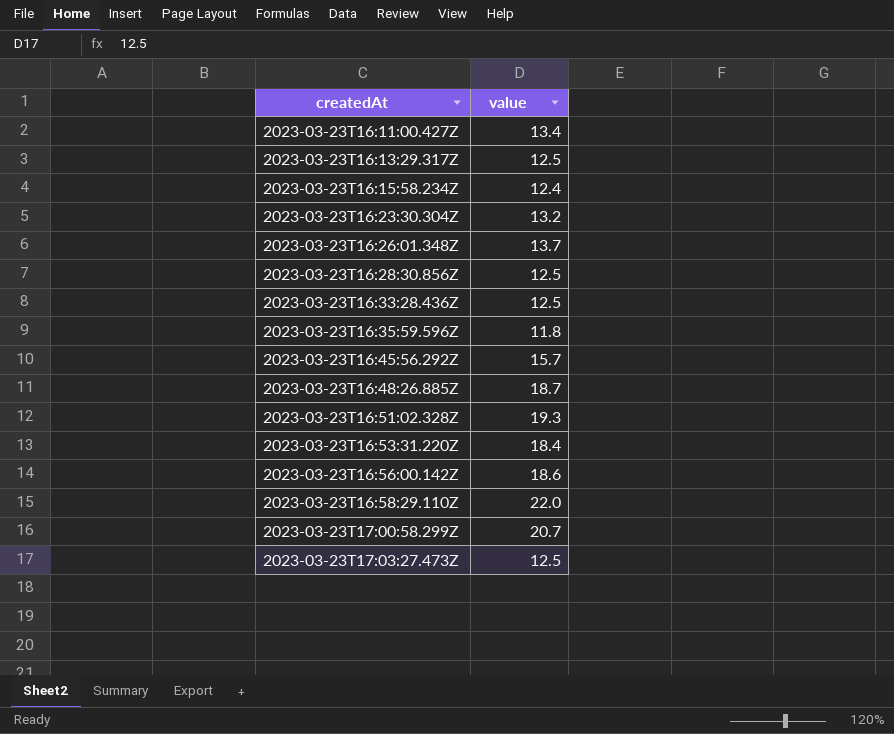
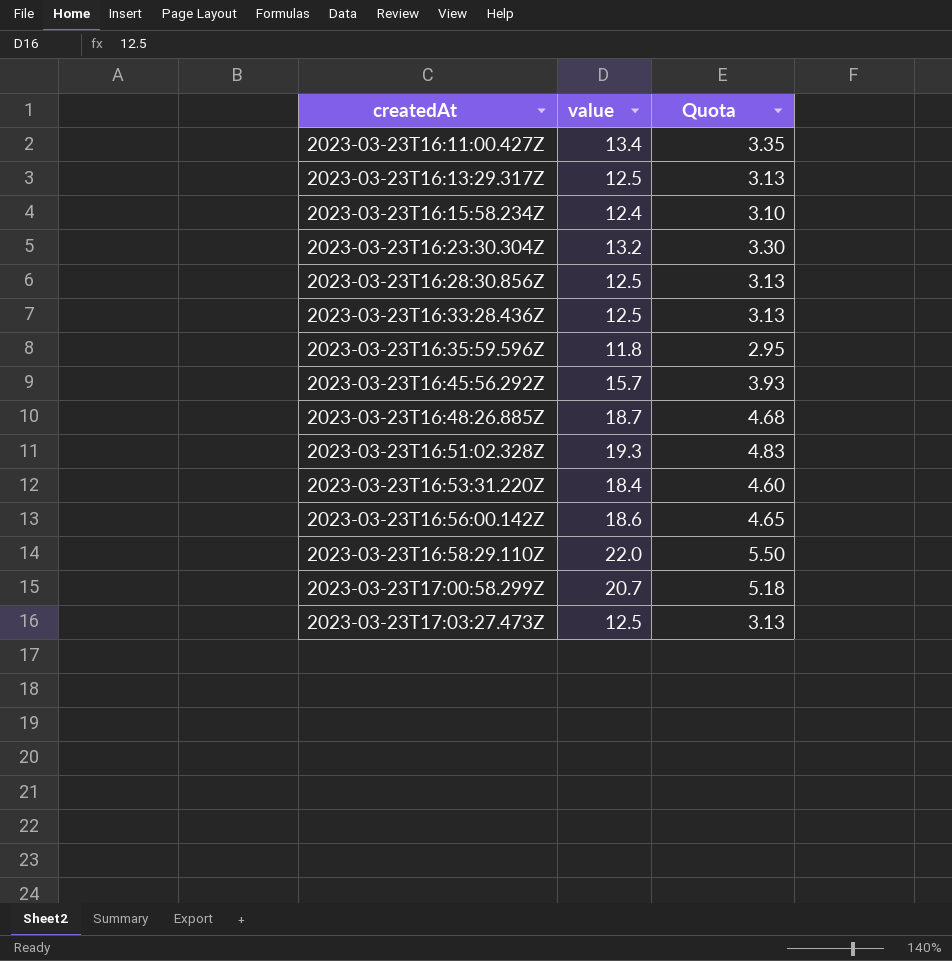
column Quota | formula: none -> [value] * 0.25
row 2023-03-23T16:26:01.348Z: 13.7 -> none

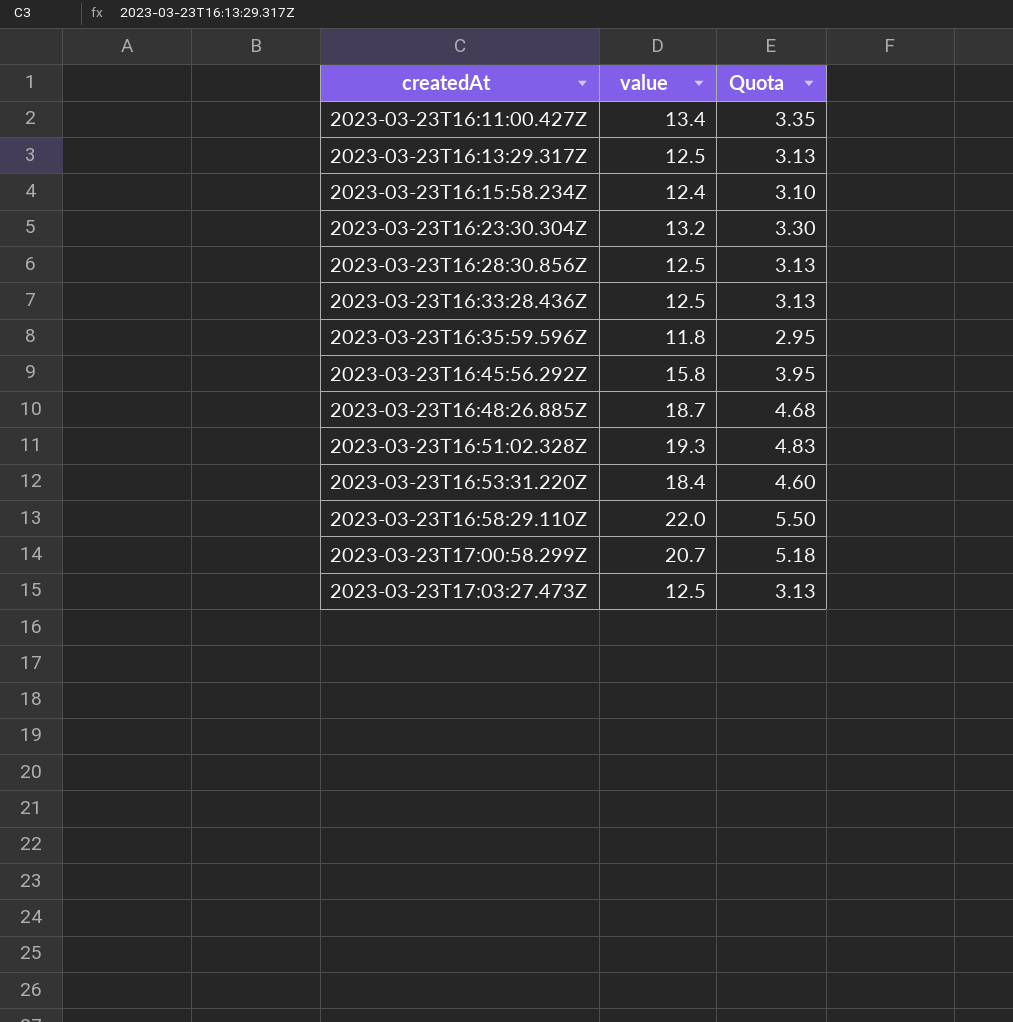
row 2023-03-23T16:56:00.142Z: 18.6 | 4.65 -> none
2023-03-23T16:45:56.292Z | value: 15.7 -> 15.8
2023-03-23T16:45:56.292Z | Quota: 3.93 -> 3.95

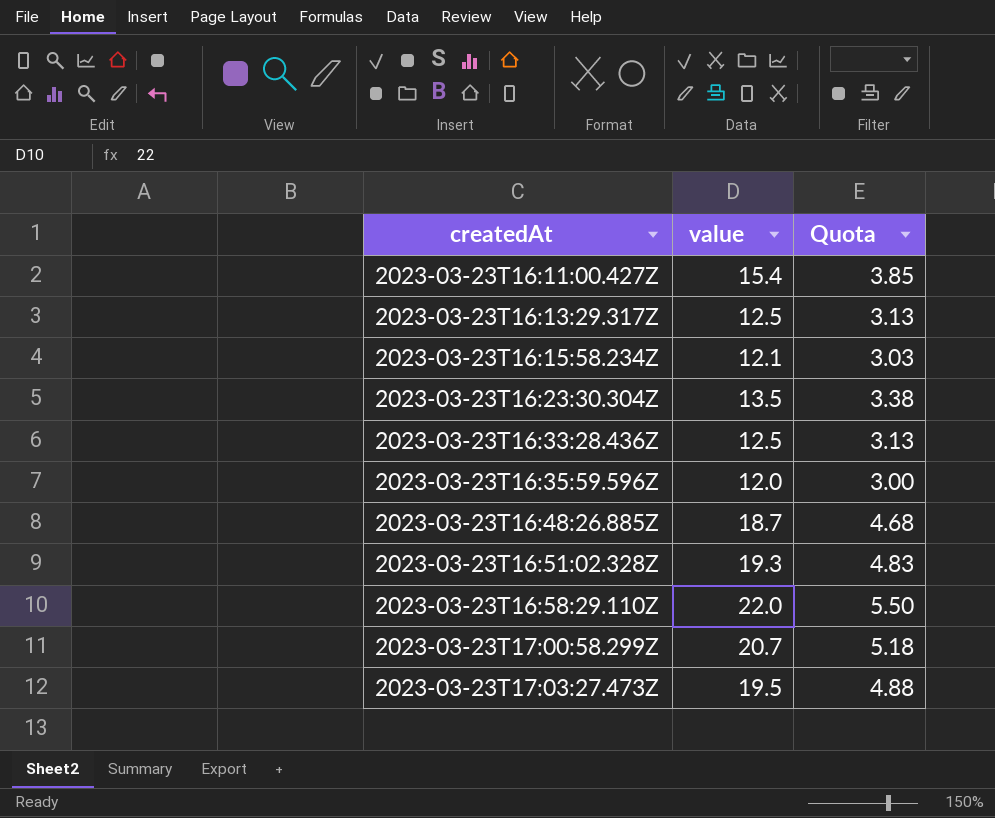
row 2023-03-23T16:28:30.856Z: 12.5 | 3.13 -> none
row 2023-03-23T16:45:56.292Z: 15.8 | 3.95 -> none
row 2023-03-23T16:53:31.220Z: 18.4 | 4.60 -> none
2023-03-23T16:11:00.427Z | value: 13.4 -> 15.4
2023-03-23T16:11:00.427Z | Quota: 3.35 -> 3.85
2023-03-23T16:15:58.234Z | value: 12.4 -> 12.1
2023-03-23T16:15:58.234Z | Quota: 3.10 -> 3.03
2023-03-23T16:23:30.304Z | value: 13.2 -> 13.5
2023-03-23T16:23:30.304Z | Quota: 3.30 -> 3.38
2023-03-23T16:35:59.596Z | value: 11.8 -> 12.0
2023-03-23T16:35:59.596Z | Quota: 2.95 -> 3.00
2023-03-23T17:03:27.473Z | value: 12.5 -> 19.5
2023-03-23T17:03:27.473Z | Quota: 3.13 -> 4.88

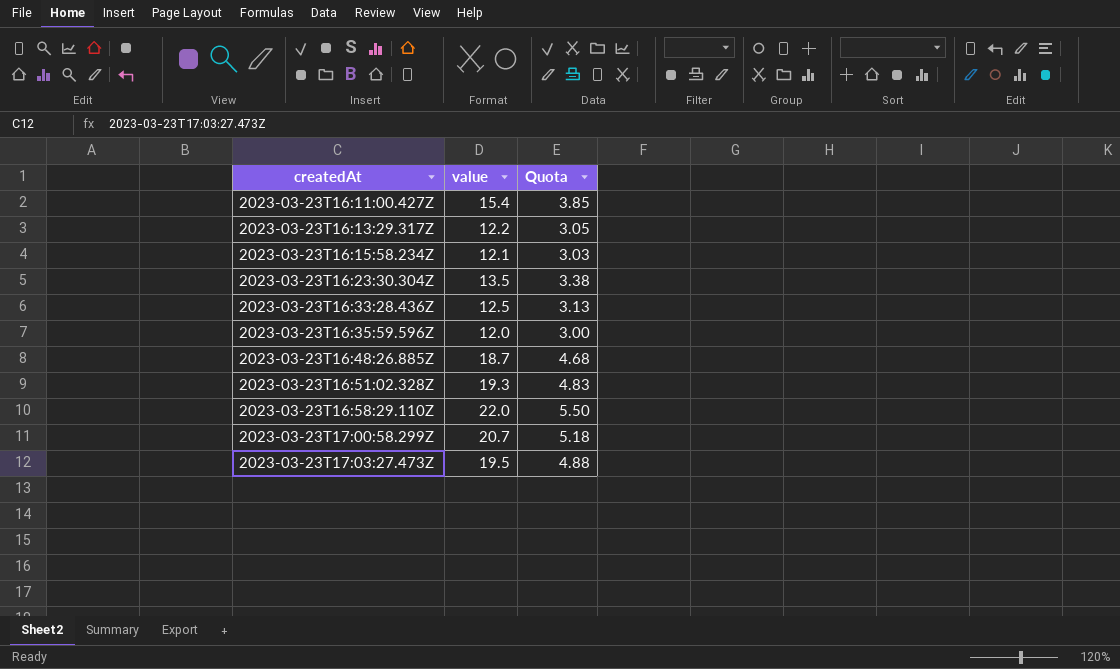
2023-03-23T16:13:29.317Z | value: 12.5 -> 12.2
2023-03-23T16:13:29.317Z | Quota: 3.13 -> 3.05

